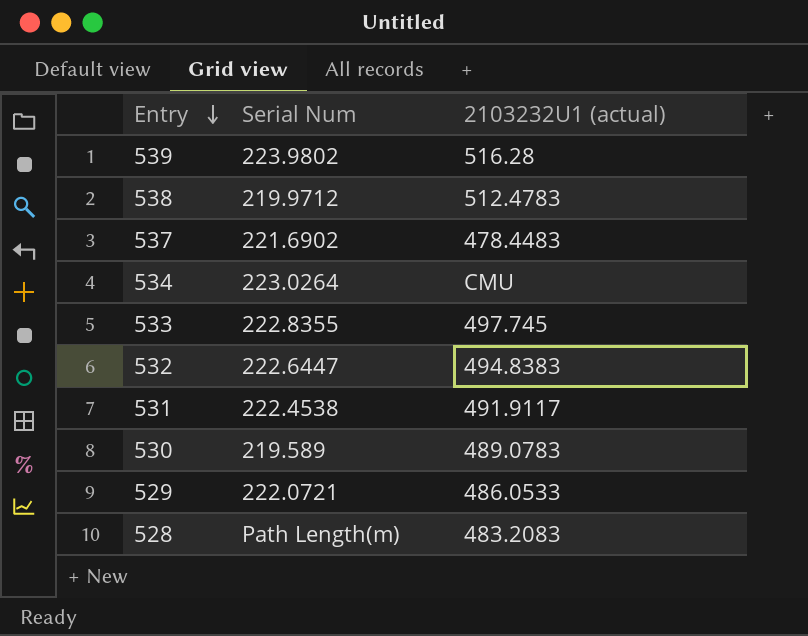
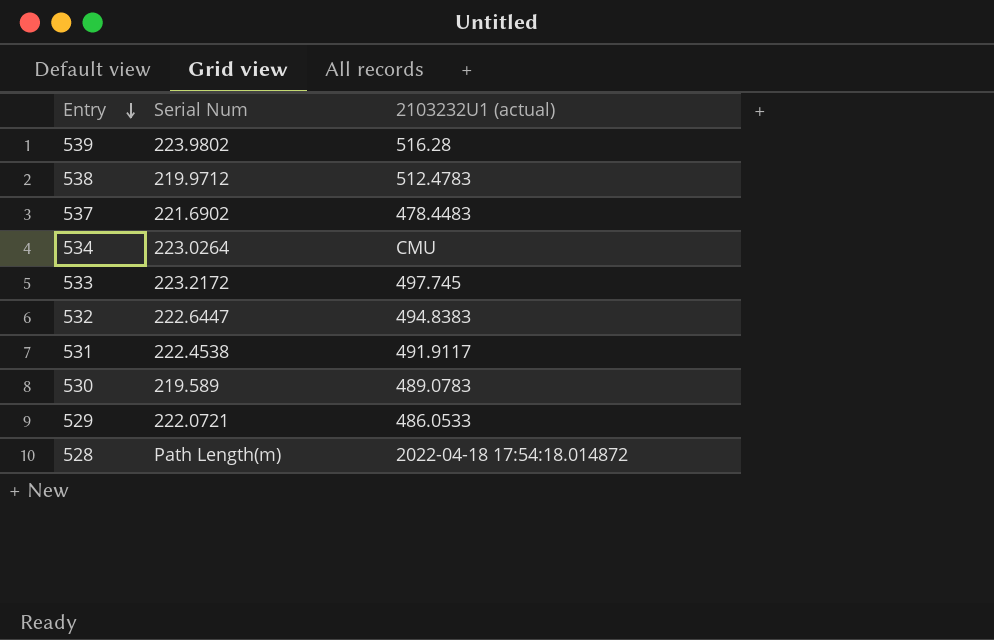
533 | Serial Num: 222.8355 -> 223.2172
528 | 2103232U1 (actual): 483.2083 -> 2022-04-18 17:54:18.014872

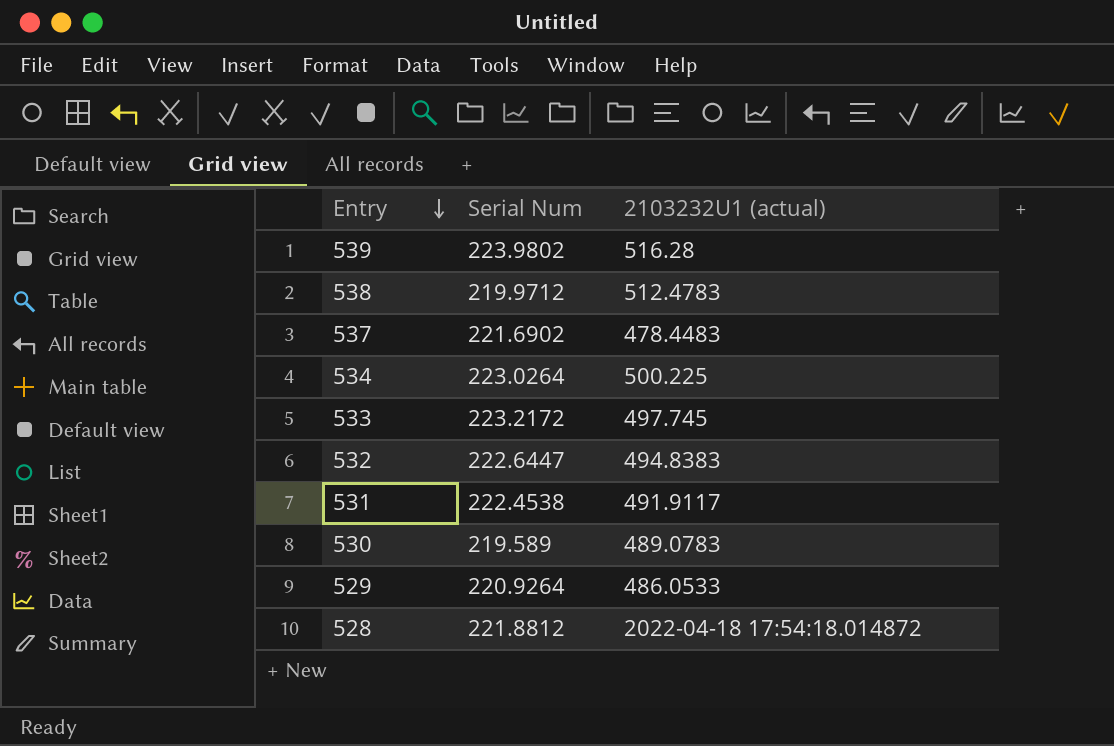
534 | 2103232U1 (actual): CMU -> 500.225
529 | Serial Num: 222.0721 -> 220.9264
528 | Serial Num: Path Length(m) -> 221.8812

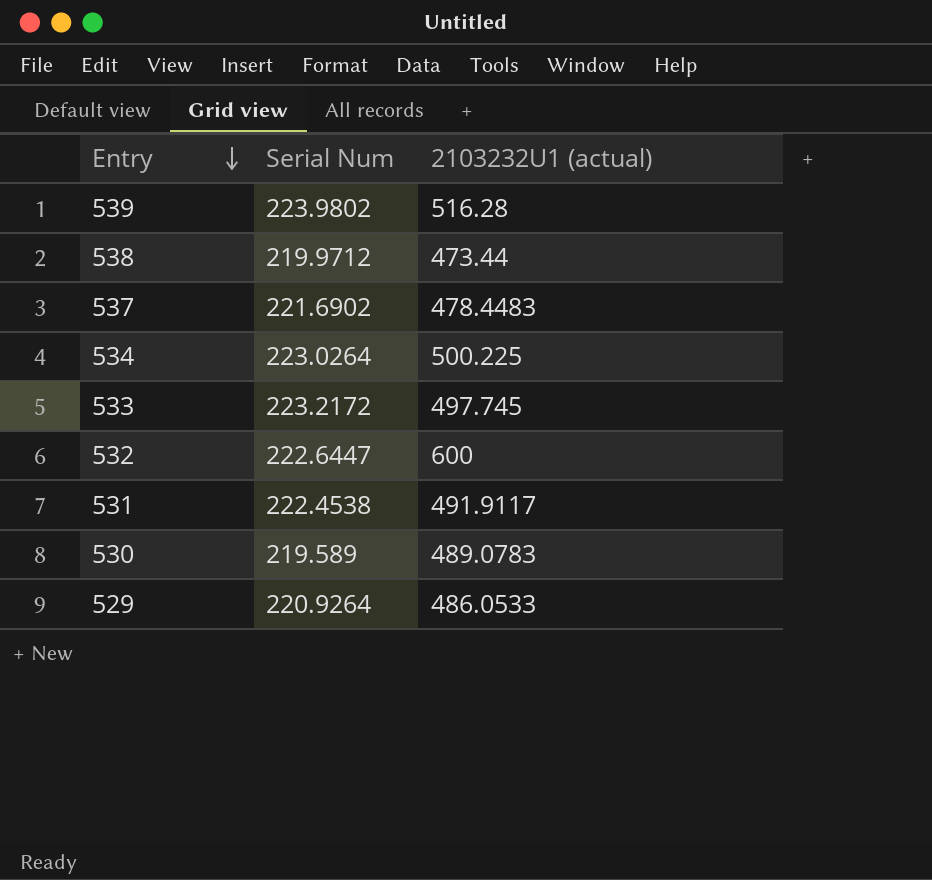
row 528: 221.8812 | 2022-04-18 17:54:18.014872 -> none
538 | 2103232U1 (actual): 512.4783 -> 473.44
532 | 2103232U1 (actual): 494.8383 -> 600

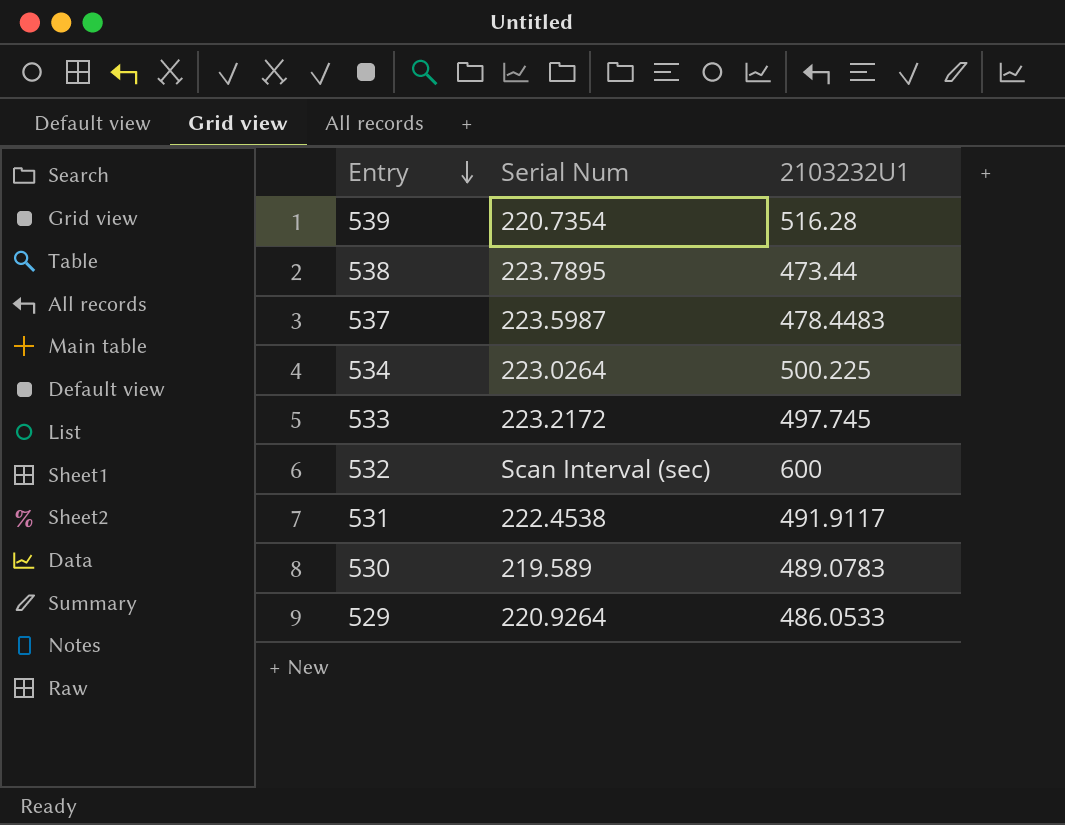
column name: 2103232U1 (actual) -> 2103232U1
539 | Serial Num: 223.9802 -> 220.7354
538 | Serial Num: 219.9712 -> 223.7895
537 | Serial Num: 221.6902 -> 223.5987
532 | Serial Num: 222.6447 -> Scan Interval (sec)

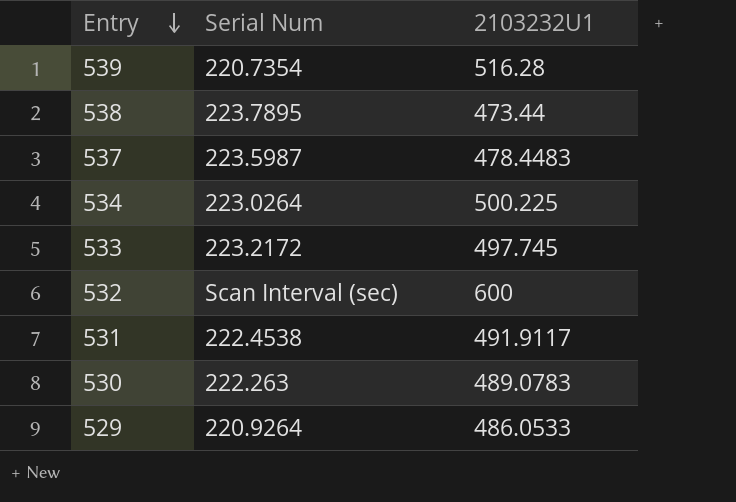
530 | Serial Num: 219.589 -> 222.263

